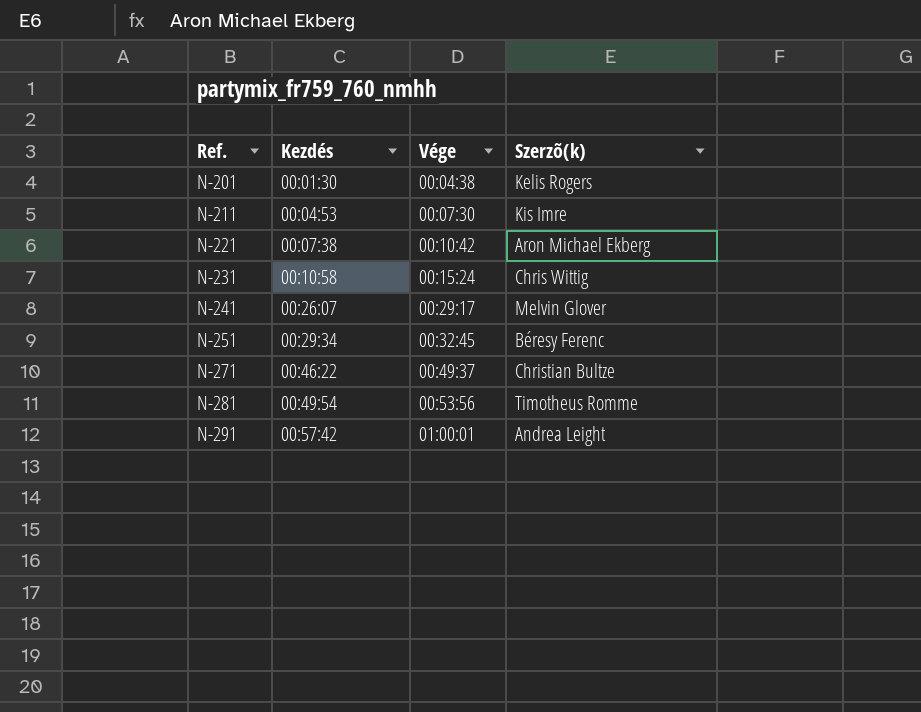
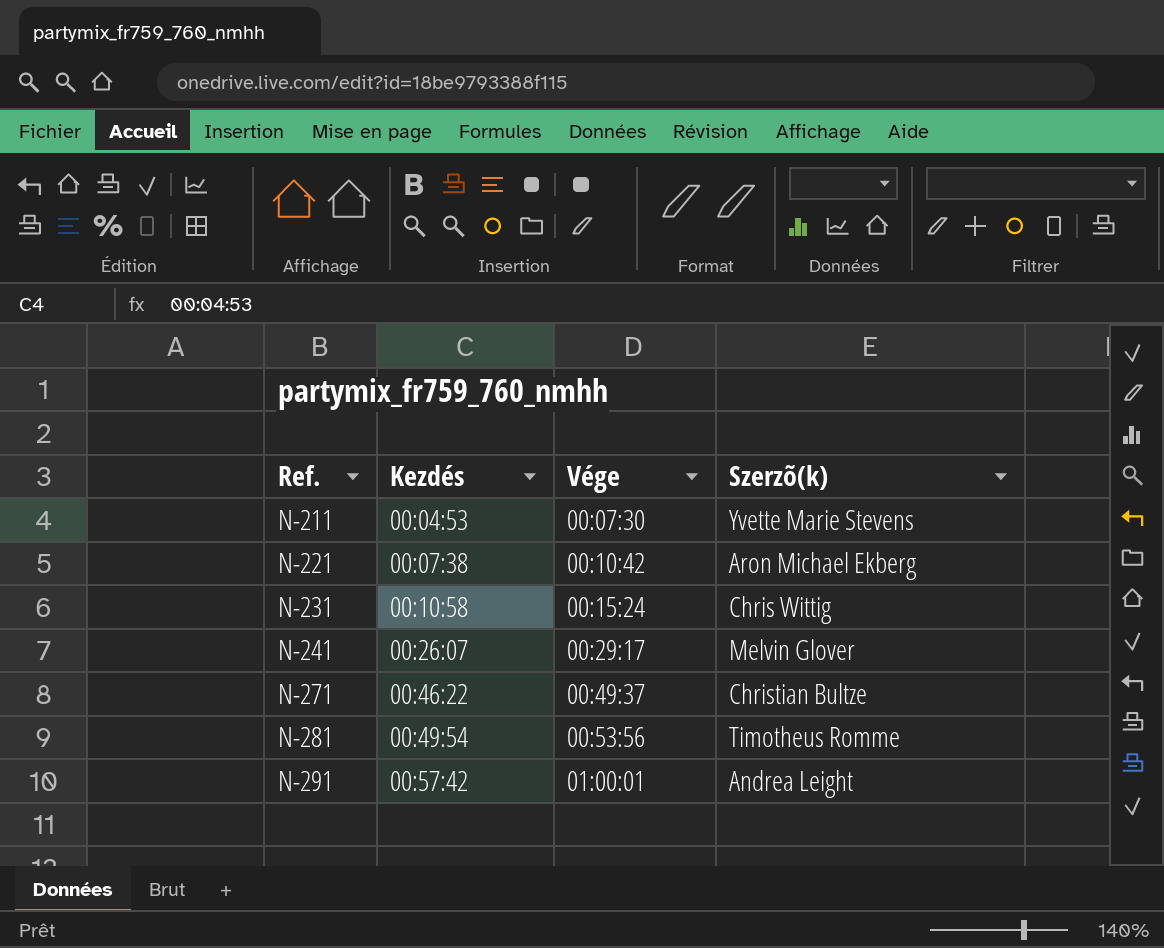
row N-201: 00:01:30 | 00:04:38 | Kelis Rogers -> none
row N-251: 00:29:34 | 00:32:45 | Béresy Ferenc -> none
N-211 | Szerzõ(k): Kis Imre -> Yvette Marie Stevens

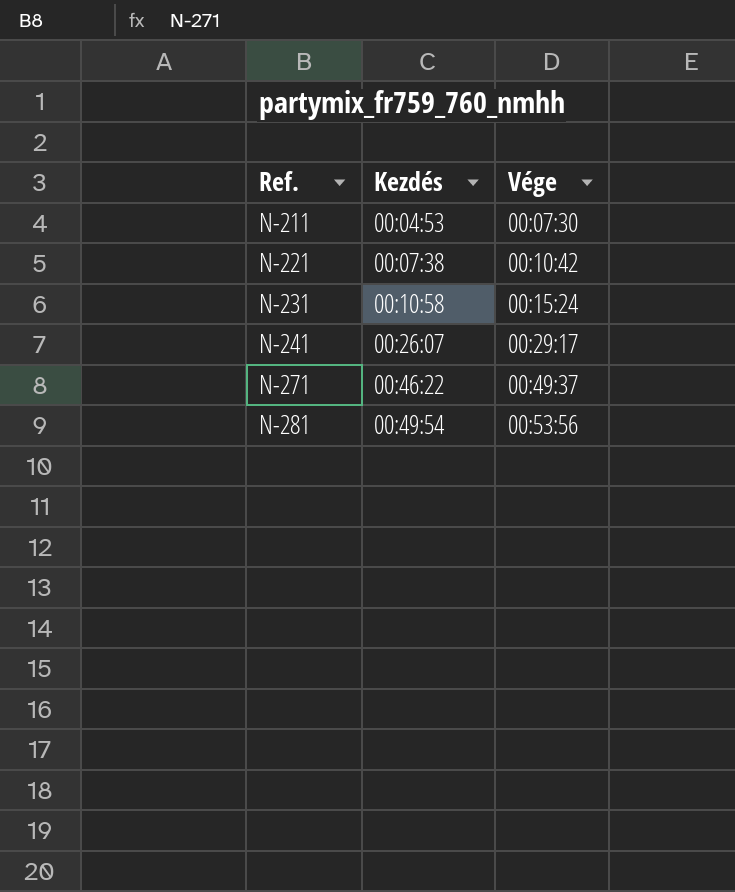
column Szerzõ(k) | position: 4 -> none
row N-291: 00:57:42 | 01:00:01 | Andrea Leight -> none

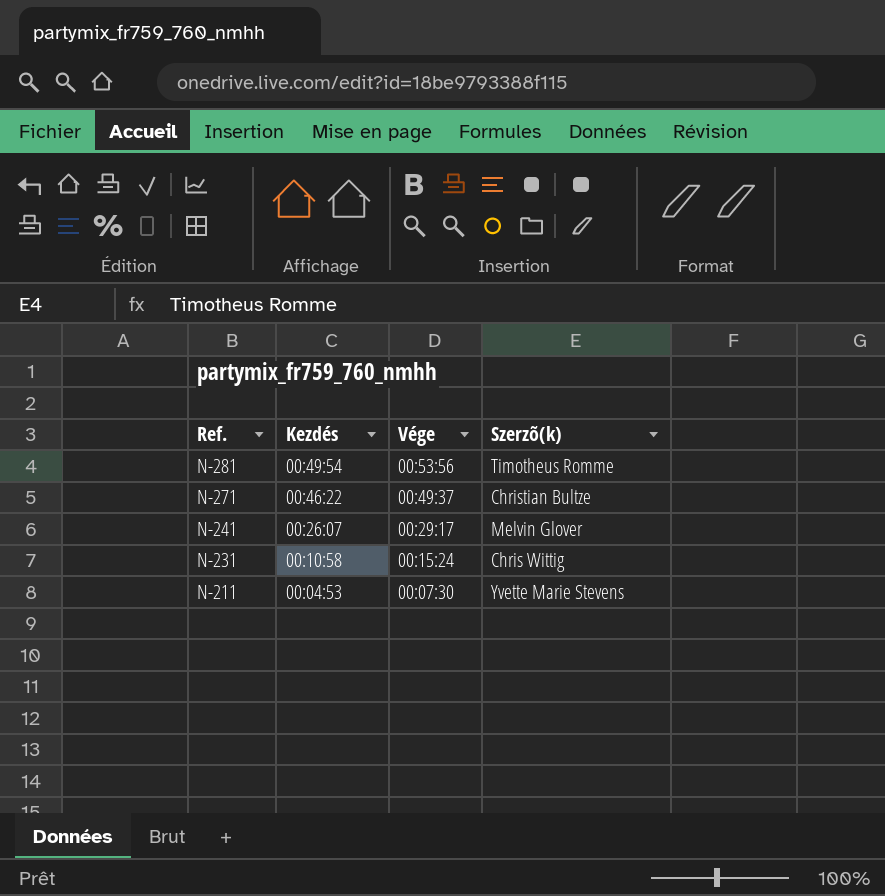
row order: Ref. ascending -> Ref. descending
column Szerzõ(k) | position: none -> 4
row N-221: 00:07:38 | 00:10:42 -> none

